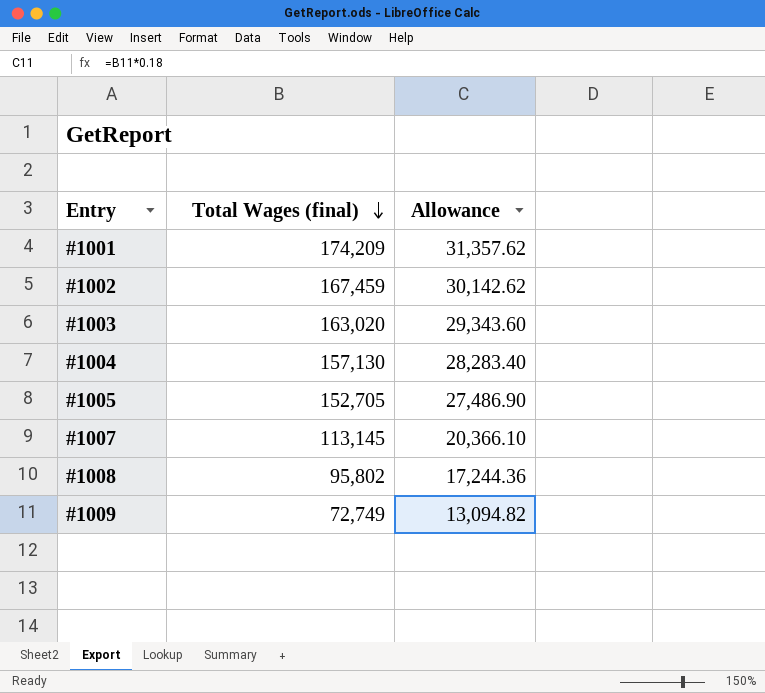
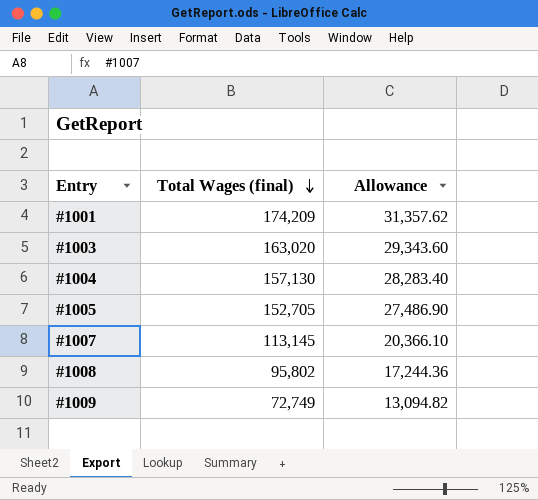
row #1002: 167,459 | 30,142.62 -> none

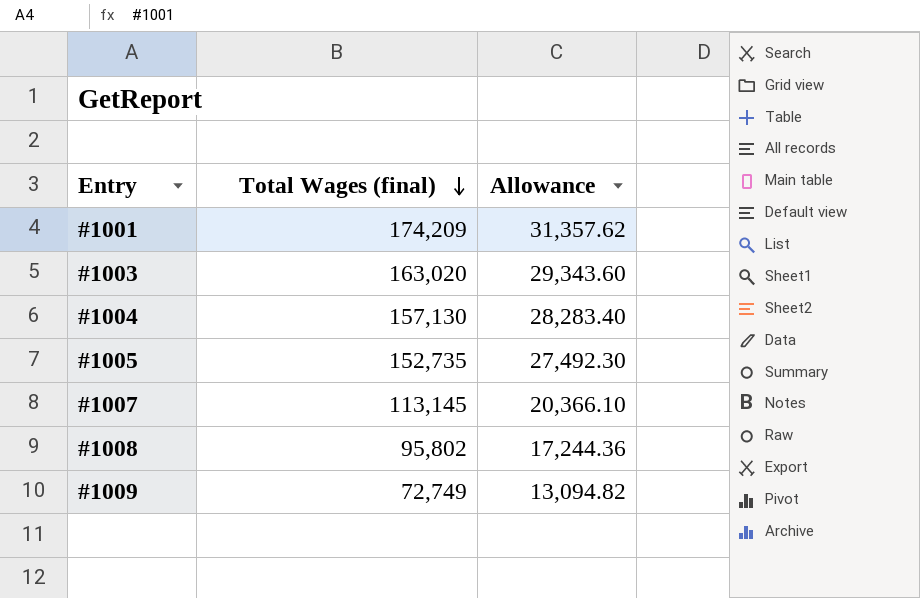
#1005 | Total Wages (final): 152,705 -> 152,735
#1005 | Allowance: 27,486.90 -> 27,492.30

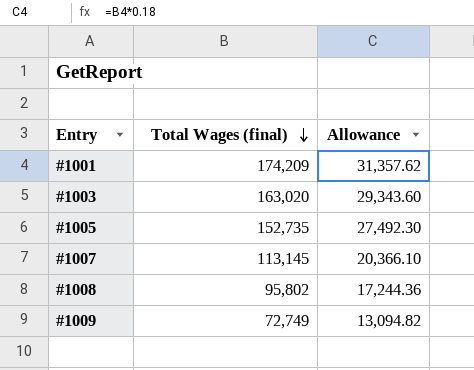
row #1004: 157,130 | 28,283.40 -> none

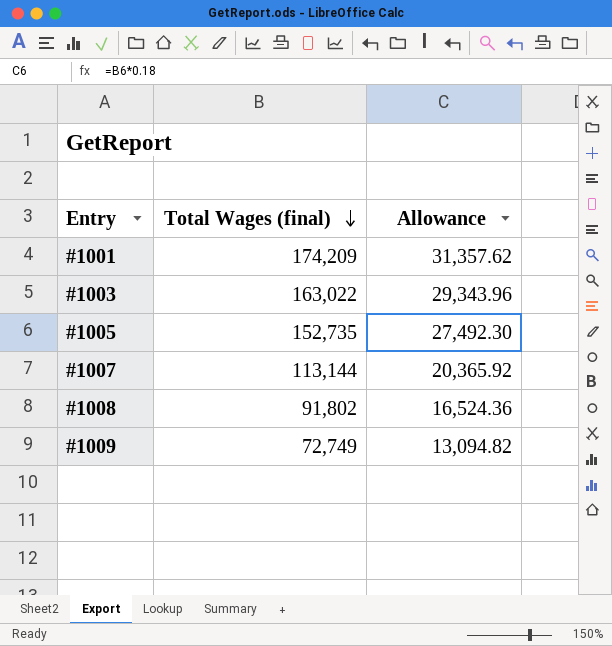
#1003 | Total Wages (final): 163,020 -> 163,022
#1003 | Allowance: 29,343.60 -> 29,343.96
#1007 | Total Wages (final): 113,145 -> 113,144
#1007 | Allowance: 20,366.10 -> 20,365.92
#1008 | Total Wages (final): 95,802 -> 91,802
#1008 | Allowance: 17,244.36 -> 16,524.36

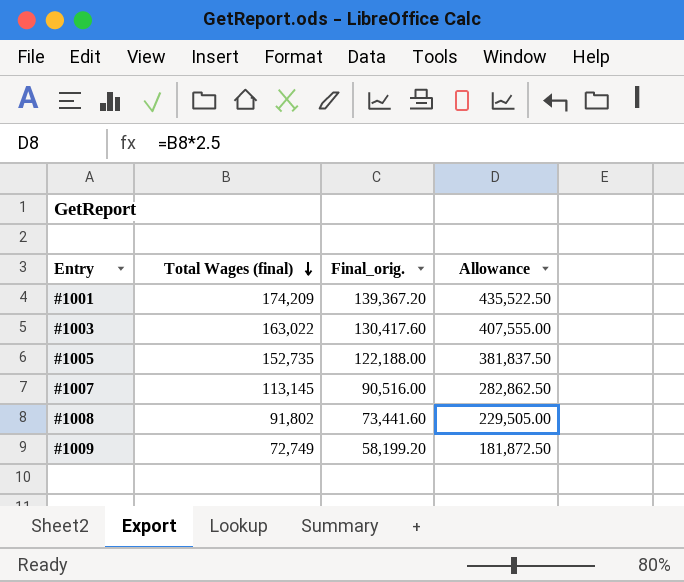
column Final_orig. | formula: none -> [Total Wages (final)] * 0.8
column Allowance | formula: [Total Wages (final)] * 0.18 -> [Total Wages (final)] * 2.5
#1007 | Total Wages (final): 113,144 -> 113,145

